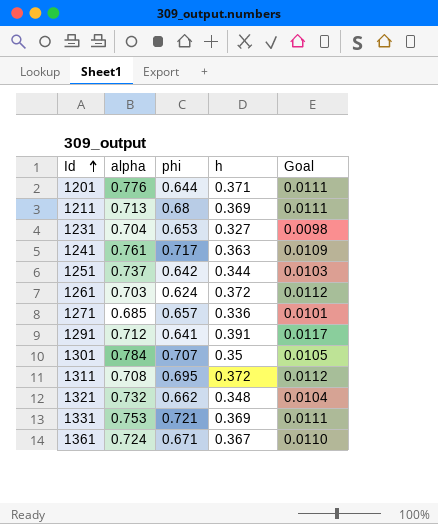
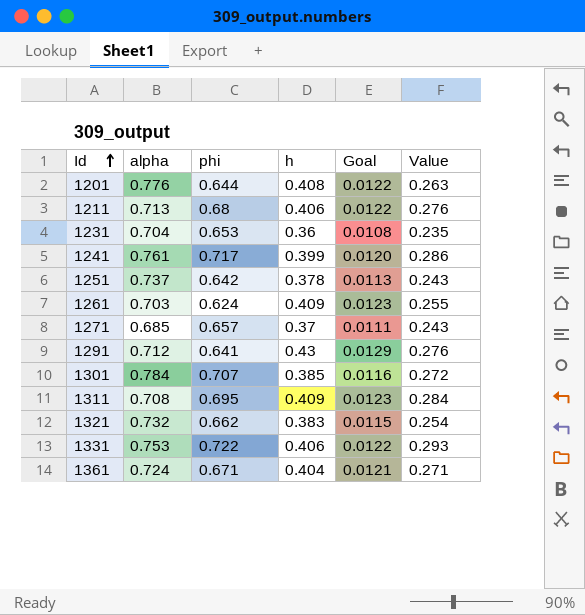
column Value | formula: none -> [phi] * [h]
1201 | h: 0.371 -> 0.408
1201 | Goal: 0.0111 -> 0.0122
1211 | h: 0.369 -> 0.406
1211 | Goal: 0.0111 -> 0.0122
1231 | h: 0.327 -> 0.36
1231 | Goal: 0.0098 -> 0.0108
1241 | h: 0.363 -> 0.399
1241 | Goal: 0.0109 -> 0.0120
1251 | h: 0.344 -> 0.378
1251 | Goal: 0.0103 -> 0.0113
1261 | h: 0.372 -> 0.409
1261 | Goal: 0.0112 -> 0.0123
1271 | h: 0.336 -> 0.37
1271 | Goal: 0.0101 -> 0.0111
1291 | h: 0.391 -> 0.43
1291 | Goal: 0.0117 -> 0.0129
1301 | h: 0.35 -> 0.385
1301 | Goal: 0.0105 -> 0.0116
1311 | h: 0.372 -> 0.409
1311 | Goal: 0.0112 -> 0.0123
1321 | h: 0.348 -> 0.383
1321 | Goal: 0.0104 -> 0.0115
1331 | phi: 0.721 -> 0.722
1331 | h: 0.369 -> 0.406
1331 | Goal: 0.0111 -> 0.0122
1361 | h: 0.367 -> 0.404
1361 | Goal: 0.0110 -> 0.0121

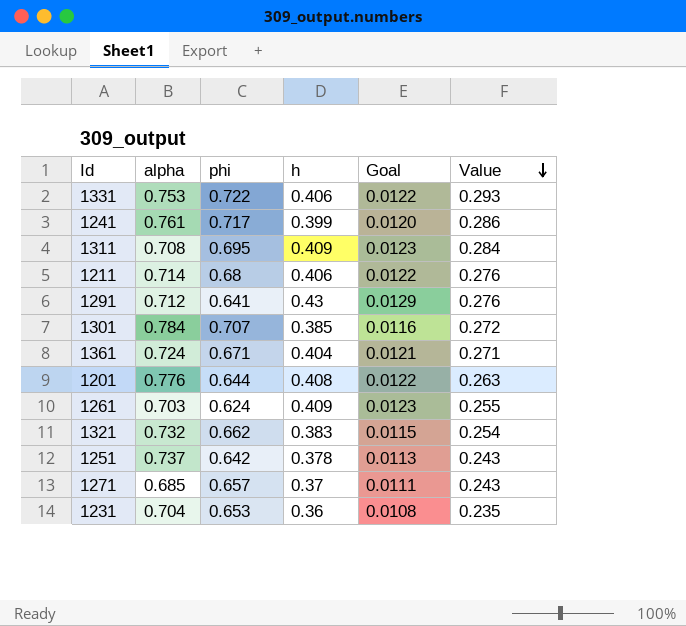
row order: Id ascending -> Value descending
1211 | alpha: 0.713 -> 0.714

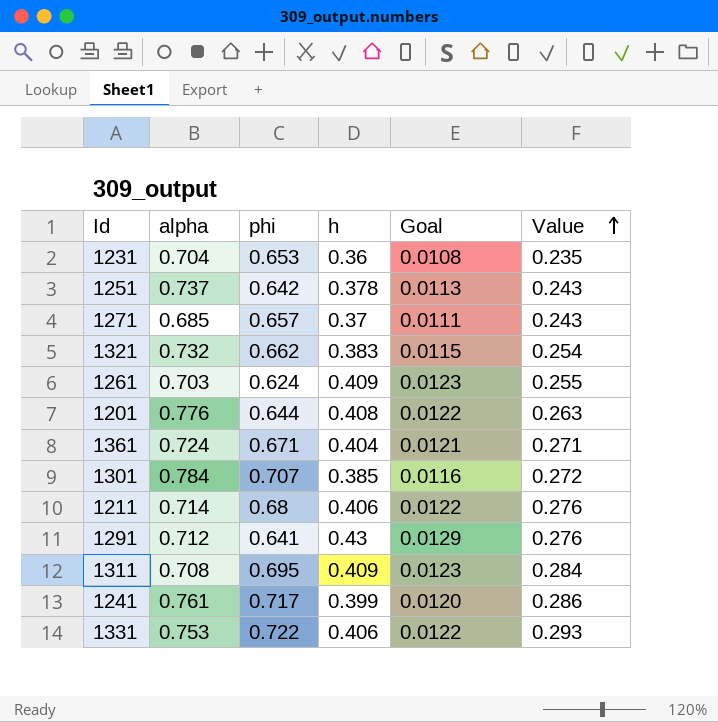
row order: Value descending -> Value ascending

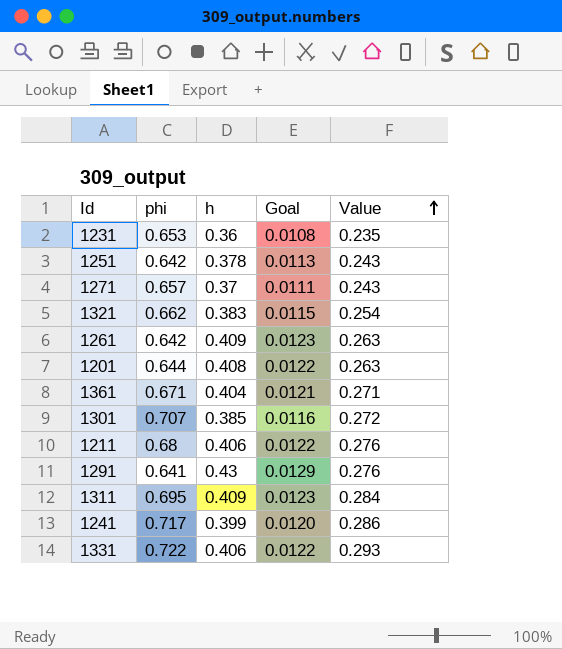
column alpha | position: 2 -> none
1261 | phi: 0.624 -> 0.642
1261 | Value: 0.255 -> 0.263

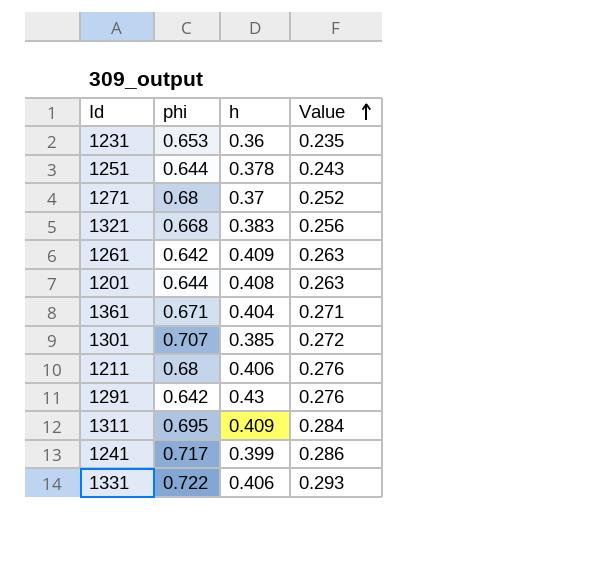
column Goal | formula: [h] * 0.03 -> none
1251 | phi: 0.642 -> 0.644
1271 | phi: 0.657 -> 0.68
1271 | Value: 0.243 -> 0.252
1321 | phi: 0.662 -> 0.668
1321 | Value: 0.254 -> 0.256
1291 | phi: 0.641 -> 0.642

